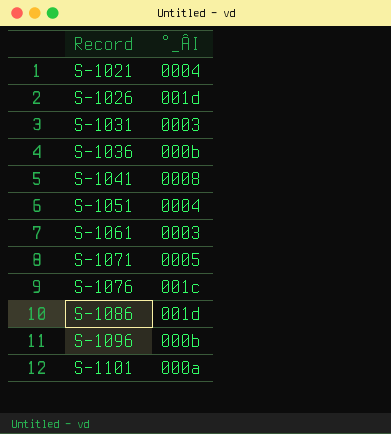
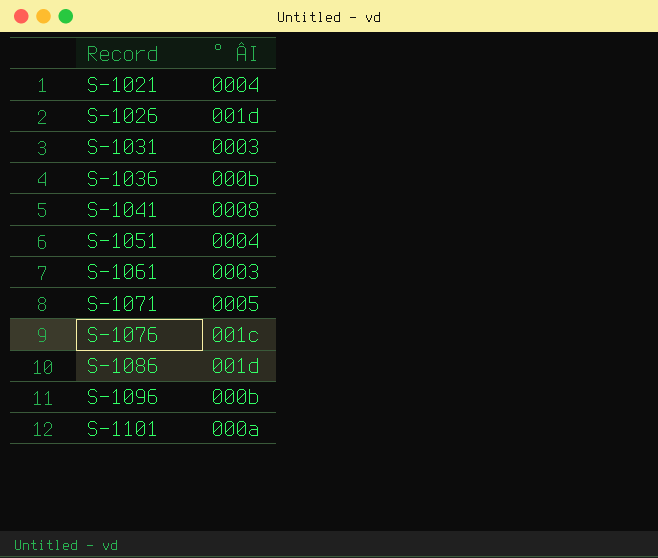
column name: °_ÂI -> ° ÂI

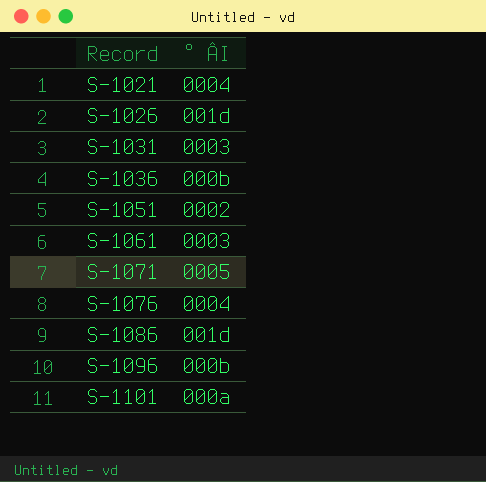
row S-1041: 0008 -> none
S-1051 | ° ÂI: 0004 -> 0002
S-1076 | ° ÂI: 001c -> 0004

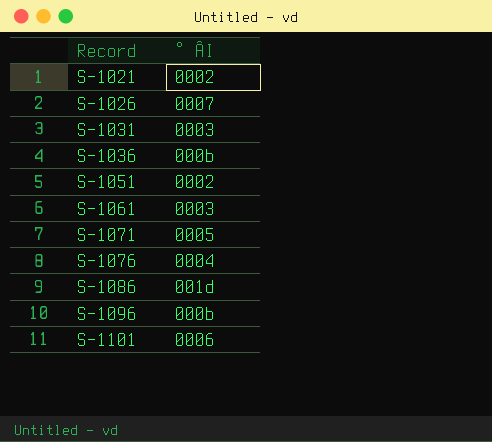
S-1021 | ° ÂI: 0004 -> 0002
S-1026 | ° ÂI: 001d -> 0007
S-1101 | ° ÂI: 000a -> 0006

